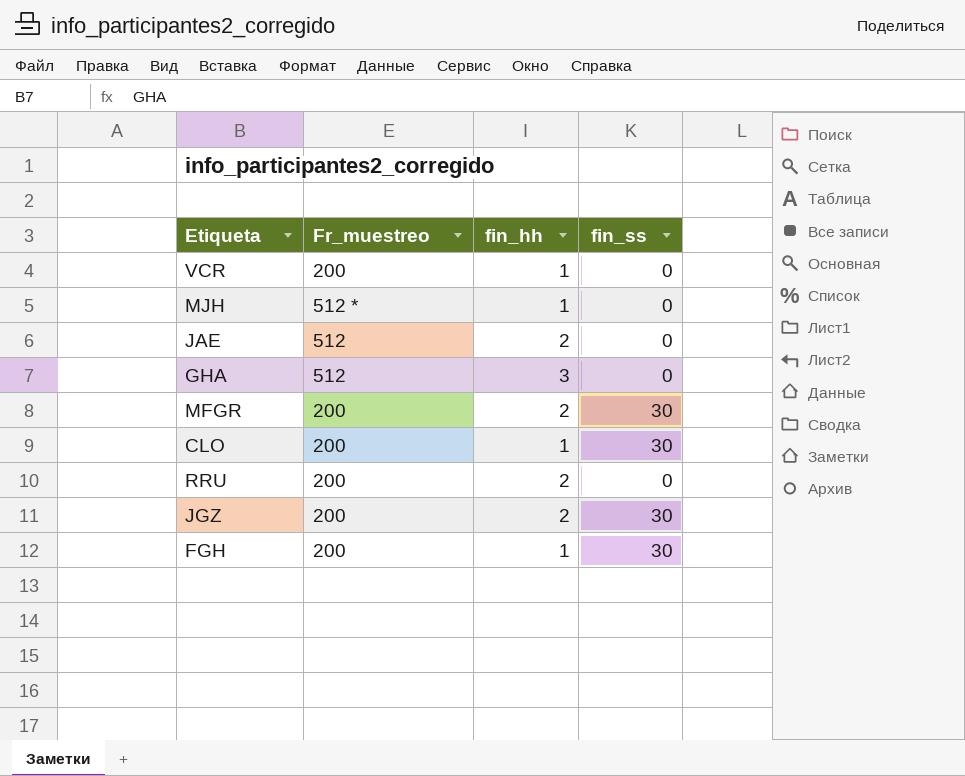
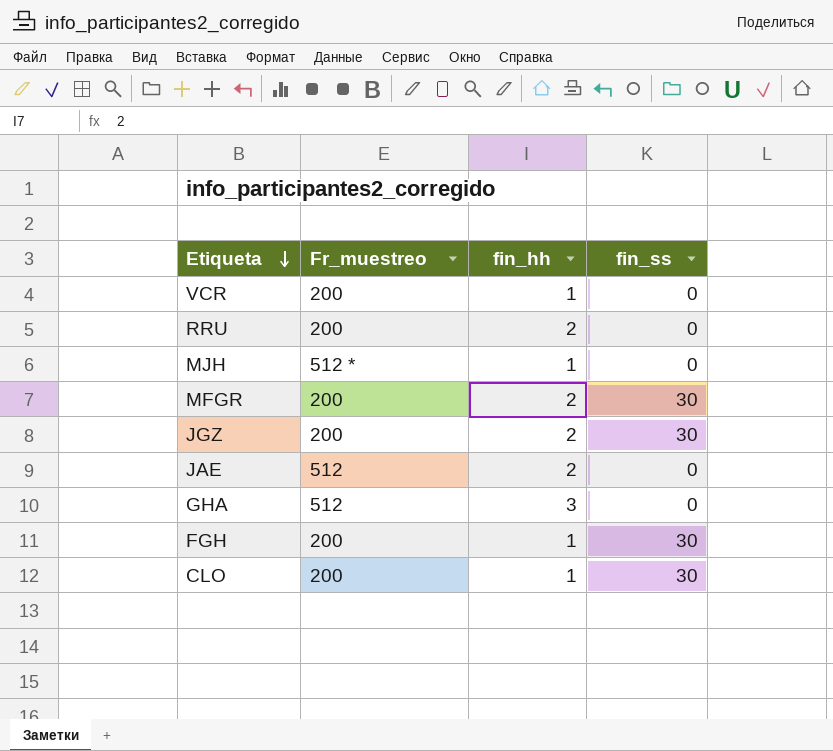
row order: none -> Etiqueta descending

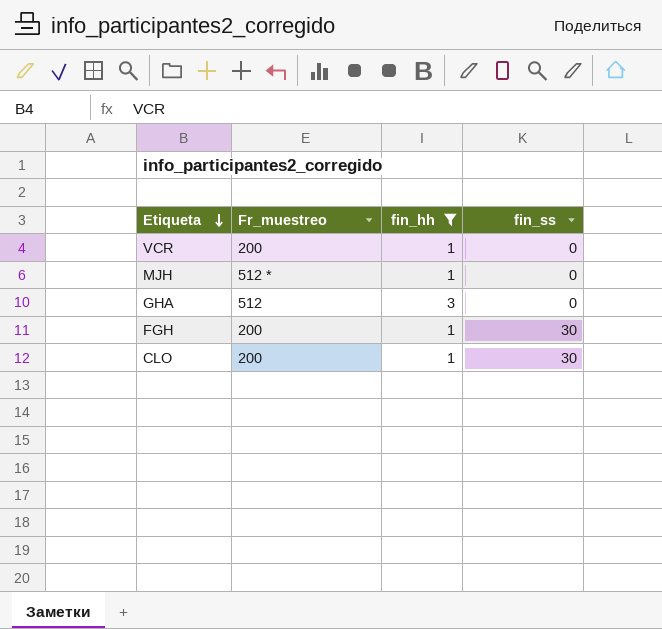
filter: none -> fin_hh != 2

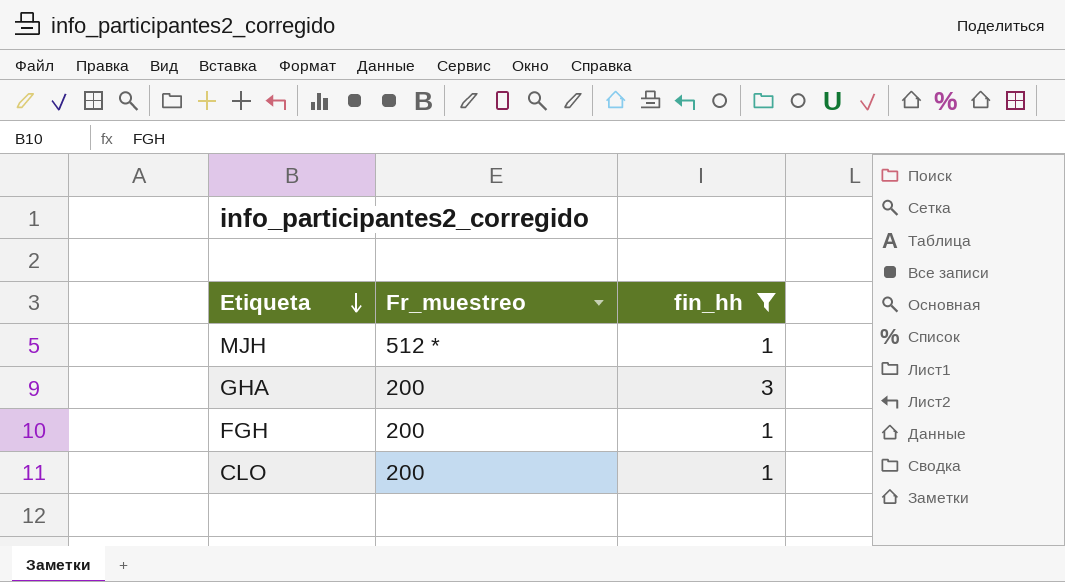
column fin_ss | position: 4 -> none
row VCR: 200 | 1 | 0 -> none
GHA | Fr_muestreo: 512 -> 200

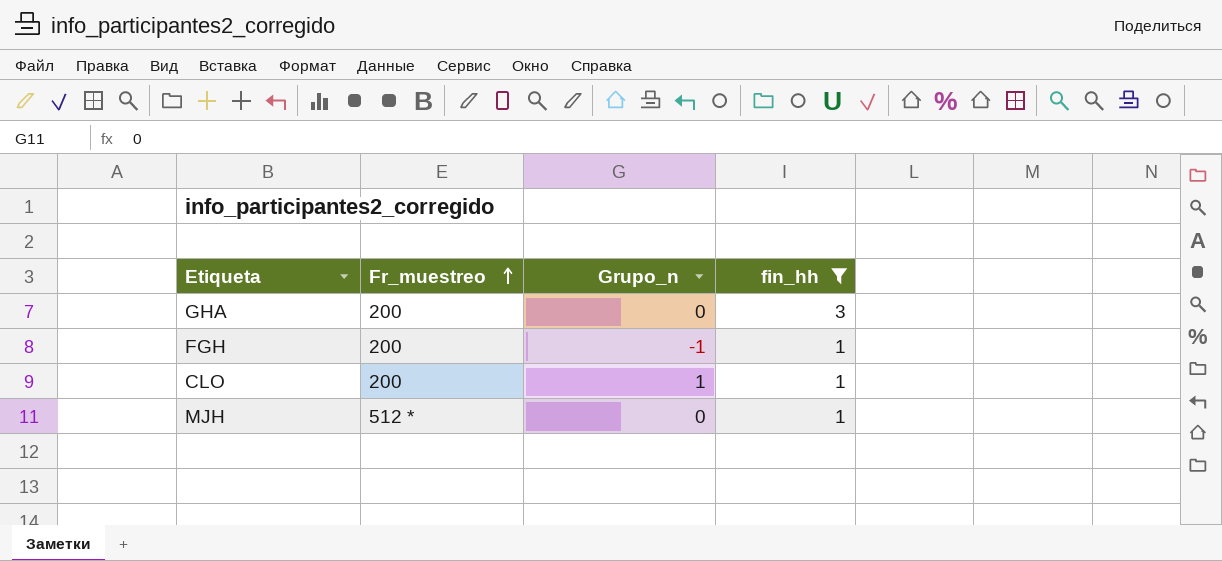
row order: Etiqueta descending -> Fr_muestreo ascending
column Grupo_n | position: none -> 3

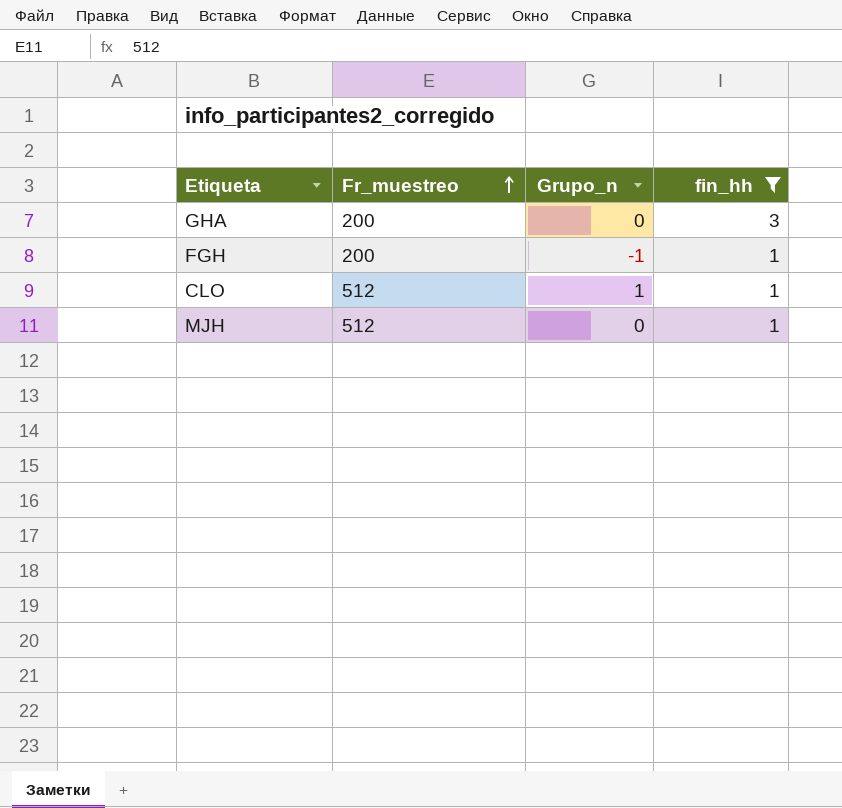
CLO | Fr_muestreo: 200 -> 512
MJH | Fr_muestreo: 512 * -> 512

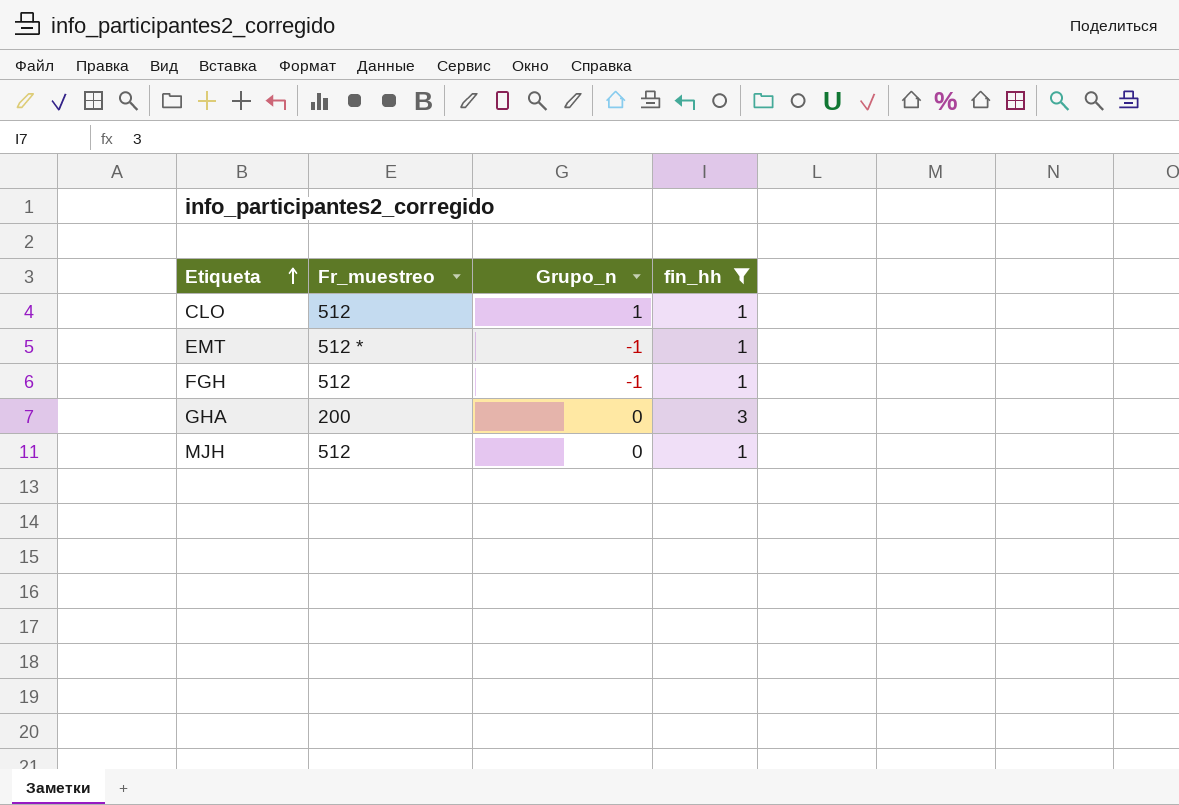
row order: Fr_muestreo ascending -> Etiqueta ascending
row EMT: none -> 512 * | -1 | 1
FGH | Fr_muestreo: 200 -> 512

